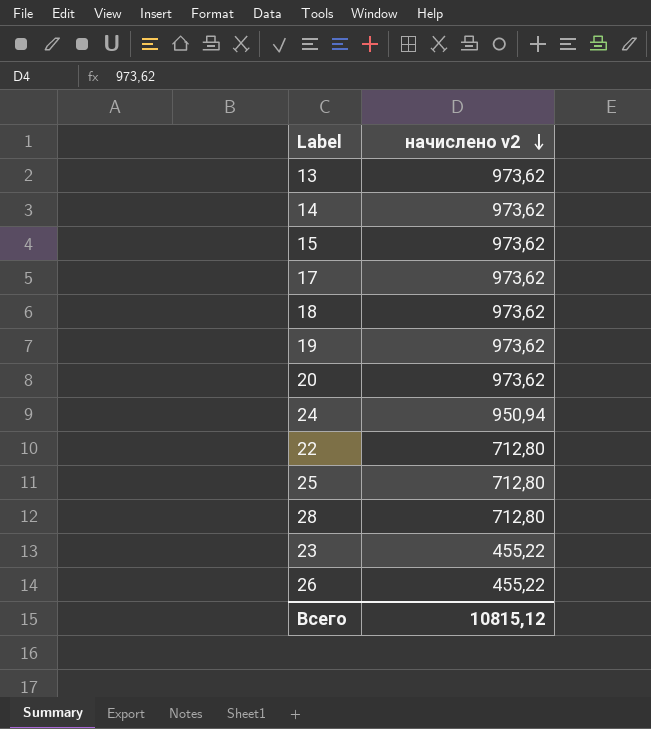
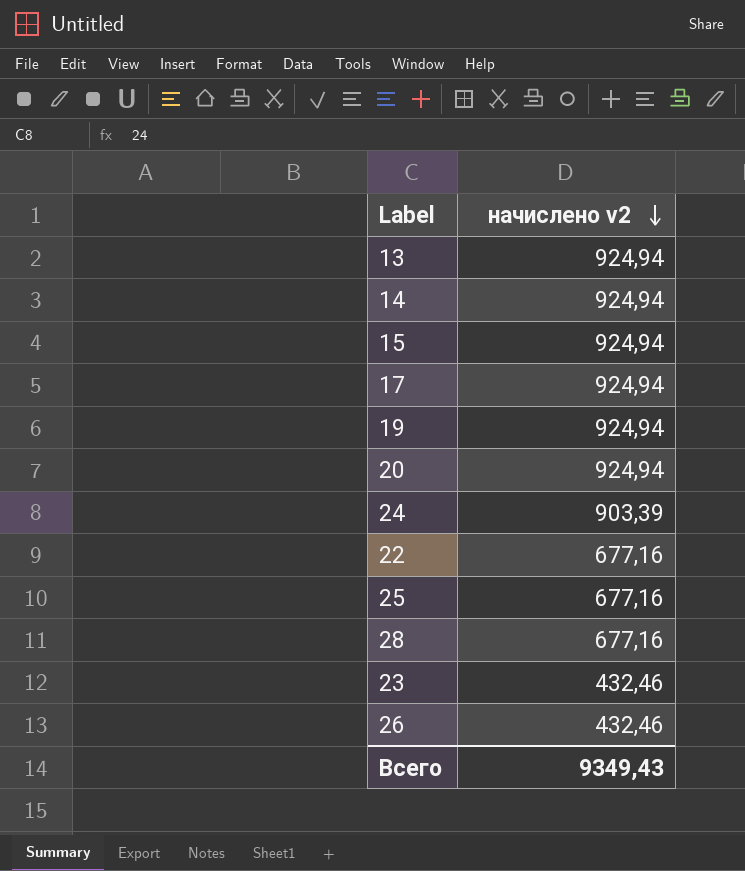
row 18: 973,62 -> none
13 | начислено v2: 973,62 -> 924,94
14 | начислено v2: 973,62 -> 924,94
15 | начислено v2: 973,62 -> 924,94
17 | начислено v2: 973,62 -> 924,94
19 | начислено v2: 973,62 -> 924,94
20 | начислено v2: 973,62 -> 924,94
24 | начислено v2: 950,94 -> 903,39
22 | начислено v2: 712,80 -> 677,16
25 | начислено v2: 712,80 -> 677,16
28 | начислено v2: 712,80 -> 677,16
23 | начислено v2: 455,22 -> 432,46
26 | начислено v2: 455,22 -> 432,46
Всего | начислено v2: 10815,12 -> 9349,43

